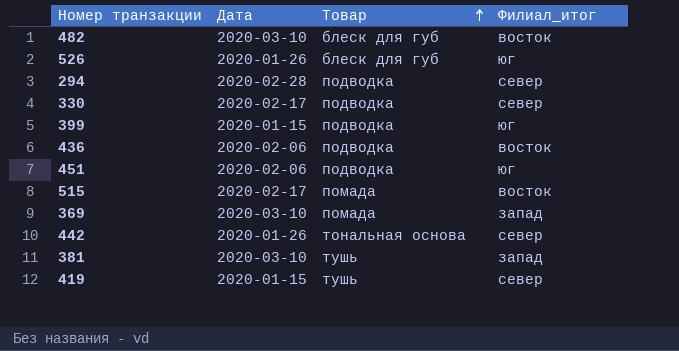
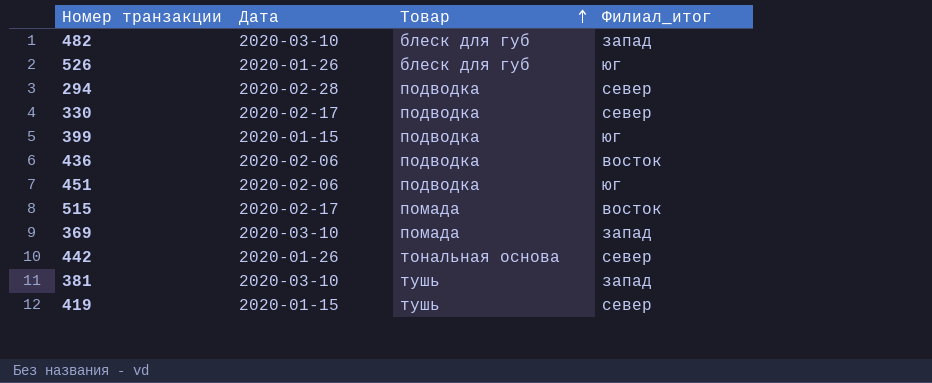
482 | Филиал_итог: восток -> запад

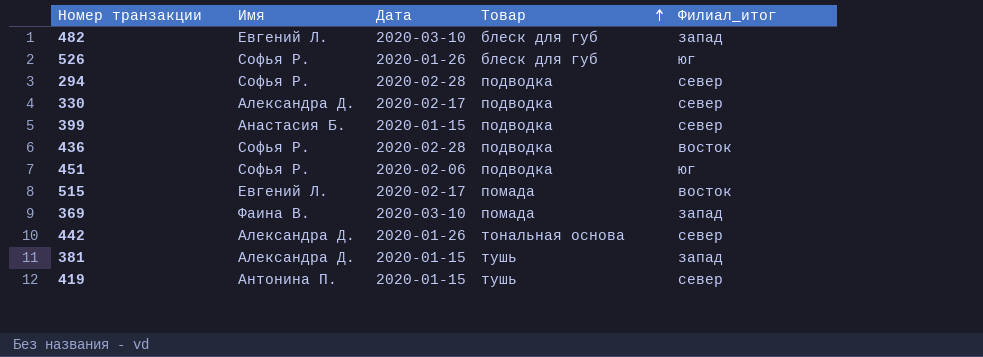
column Имя | position: none -> 2
399 | Филиал_итог: юг -> север
436 | Дата: 2020-02-06 -> 2020-02-28
381 | Дата: 2020-03-10 -> 2020-01-15

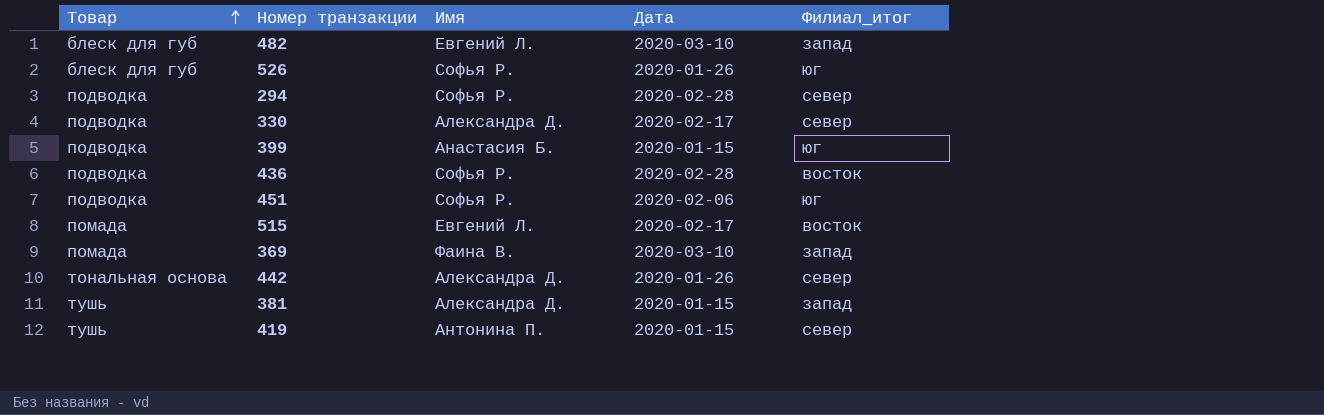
column Товар | position: 4 -> 1
399 | Филиал_итог: север -> юг

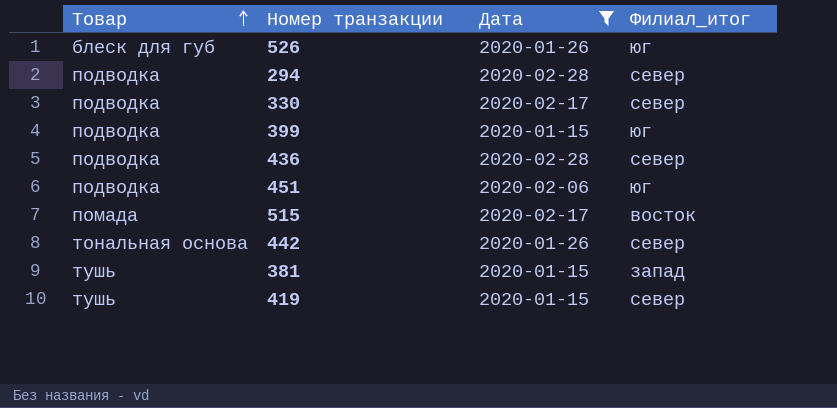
filter: none -> Дата != 2020-03-10
column Имя | position: 3 -> none
436 | Филиал_итог: восток -> север

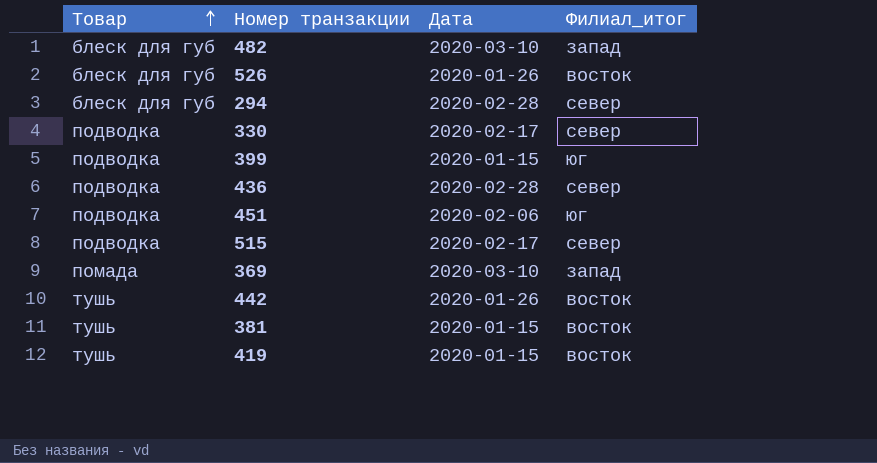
filter: Дата != 2020-03-10 -> none
526 | Филиал_итог: юг -> восток
294 | Товар: подводка -> блеск для губ
515 | Товар: помада -> подводка
515 | Филиал_итог: восток -> север
442 | Товар: тональная основа -> тушь
442 | Филиал_итог: север -> восток
381 | Филиал_итог: запад -> восток
419 | Филиал_итог: север -> восток

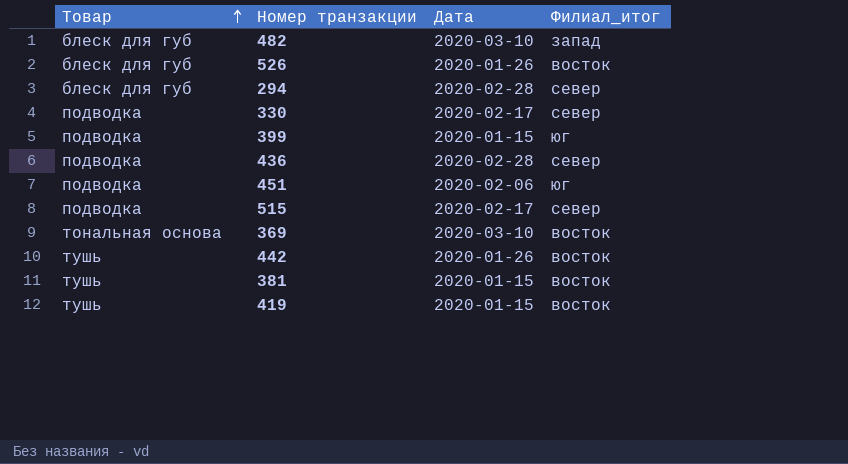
369 | Товар: помада -> тональная основа
369 | Филиал_итог: запад -> восток

